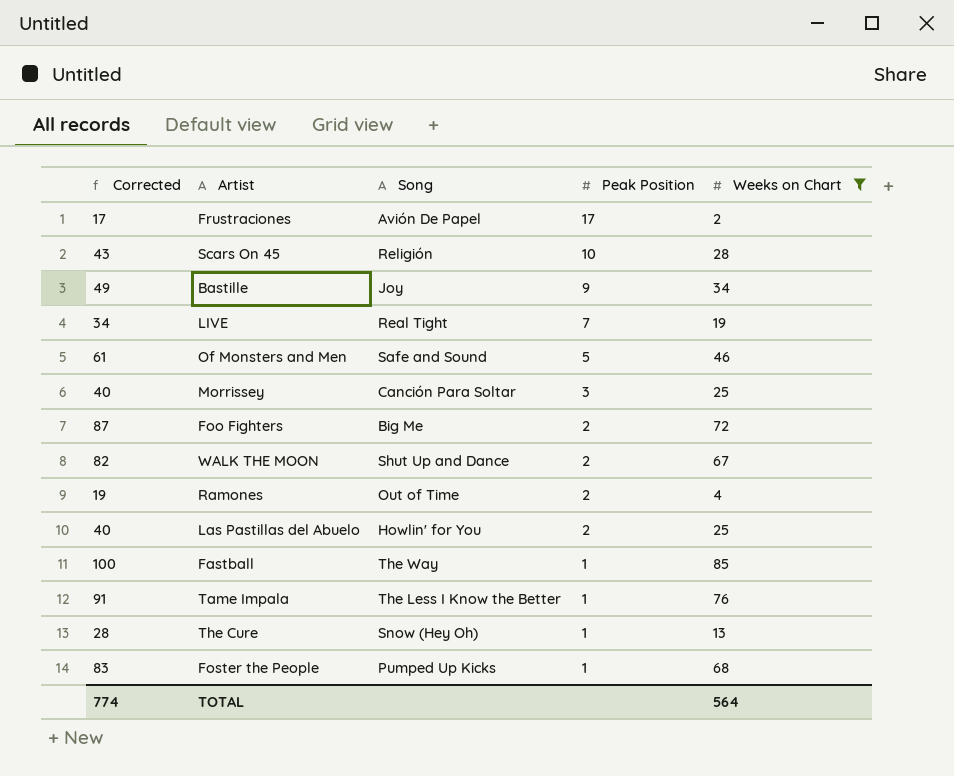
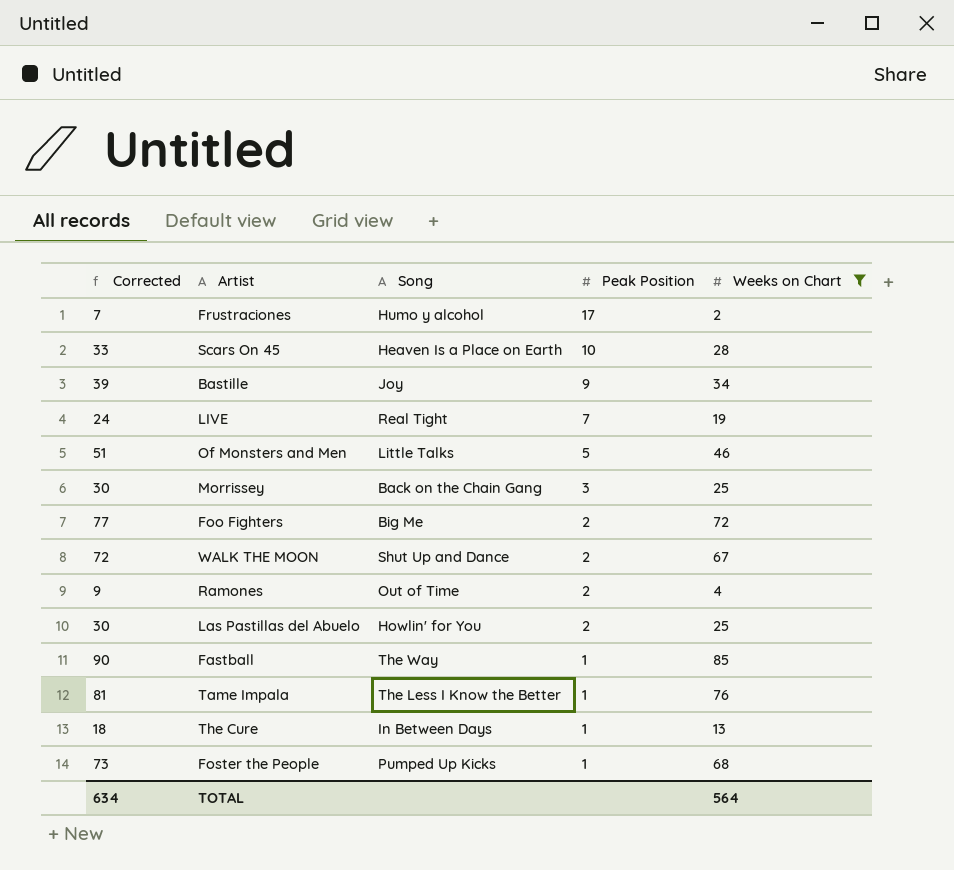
column Corrected | formula: [Weeks on Chart] + 15 -> [Weeks on Chart] + 5
Frustraciones | Song: Avión De Papel -> Humo y alcohol
Scars On 45 | Song: Religión -> Heaven Is a Place on Earth
Of Monsters and Men | Song: Safe and Sound -> Little Talks
Morrissey | Song: Canción Para Soltar -> Back on the Chain Gang
The Cure | Song: Snow (Hey Oh) -> In Between Days
TOTAL | Corrected: 774 -> 634

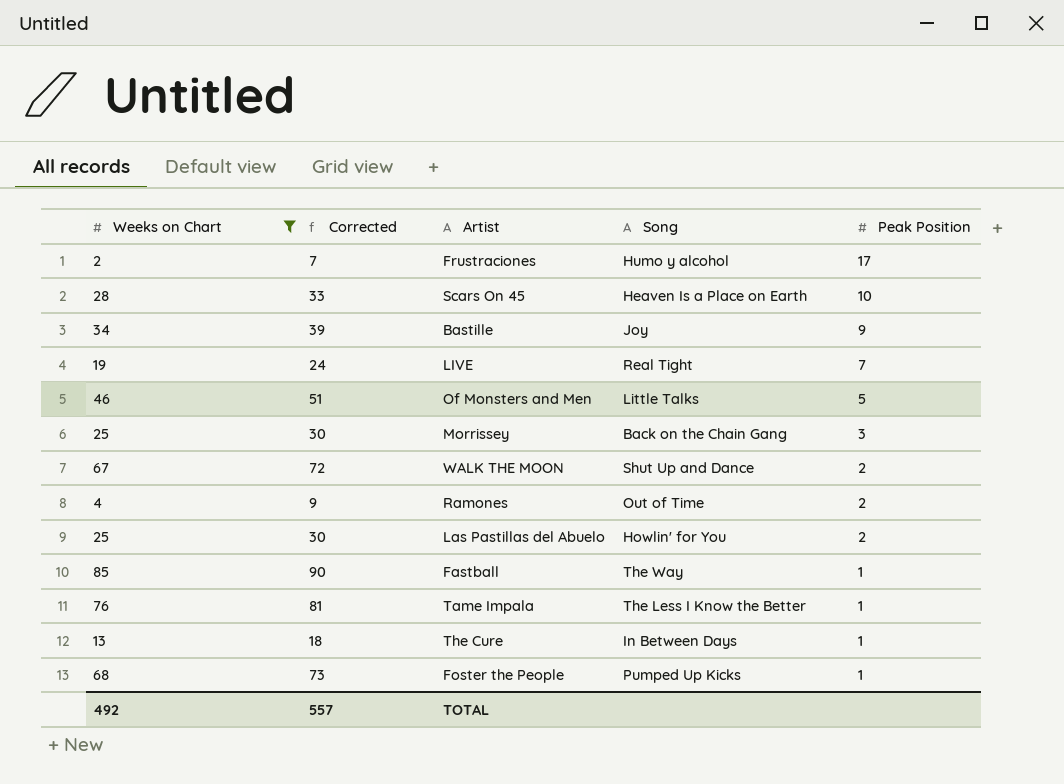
column Weeks on Chart | position: 5 -> 1
row Foo Fighters: 77 | Big Me | 2 | 72 -> none
TOTAL | Weeks on Chart: 564 -> 492
TOTAL | Corrected: 634 -> 557

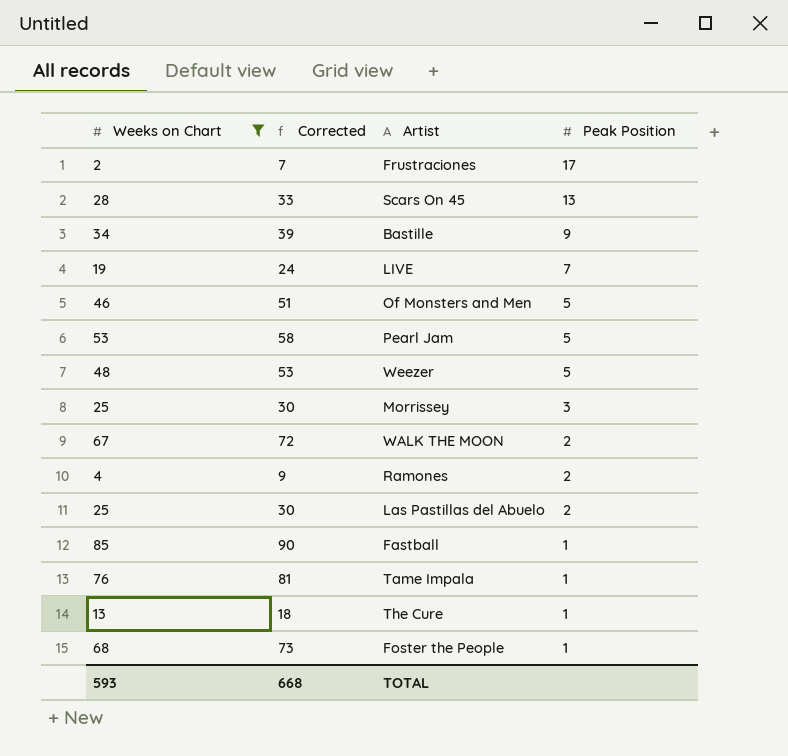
column Song | position: 4 -> none
Scars On 45 | Peak Position: 10 -> 13
row Pearl Jam: none -> 53 | 58 | 5
row Weezer: none -> 48 | 53 | 5
TOTAL | Weeks on Chart: 492 -> 593
TOTAL | Corrected: 557 -> 668

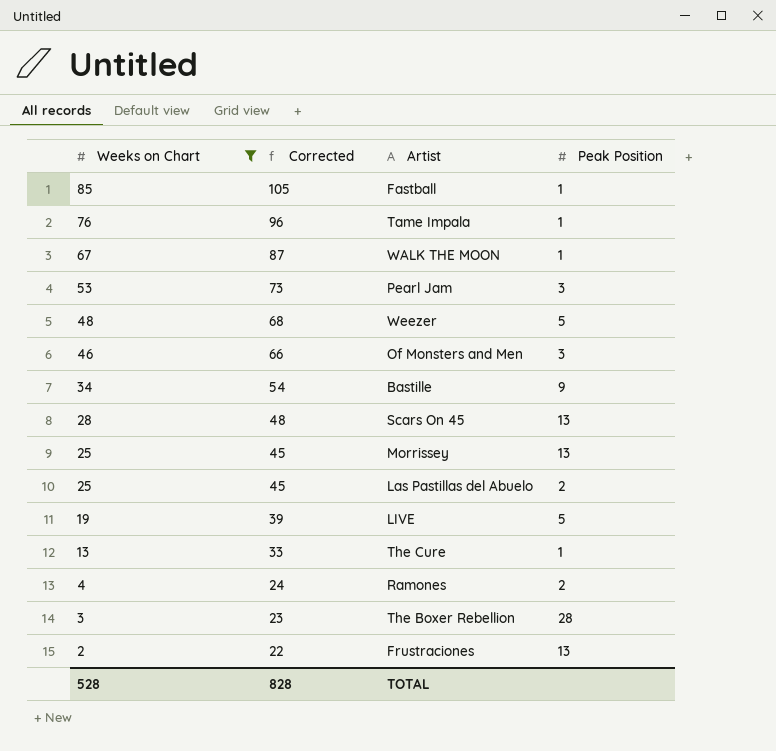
row order: Peak Position descending -> Weeks on Chart descending
column Corrected | formula: [Weeks on Chart] + 5 -> [Weeks on Chart] + 20
row Foster the People: 68 | 73 | 1 -> none
WALK THE MOON | Peak Position: 2 -> 1
Pearl Jam | Peak Position: 5 -> 3
Of Monsters and Men | Peak Position: 5 -> 3
Morrissey | Peak Position: 3 -> 13
LIVE | Peak Position: 7 -> 5
row The Boxer Rebellion: none -> 3 | 23 | 28
Frustraciones | Peak Position: 17 -> 13
TOTAL | Weeks on Chart: 593 -> 528
TOTAL | Corrected: 668 -> 828

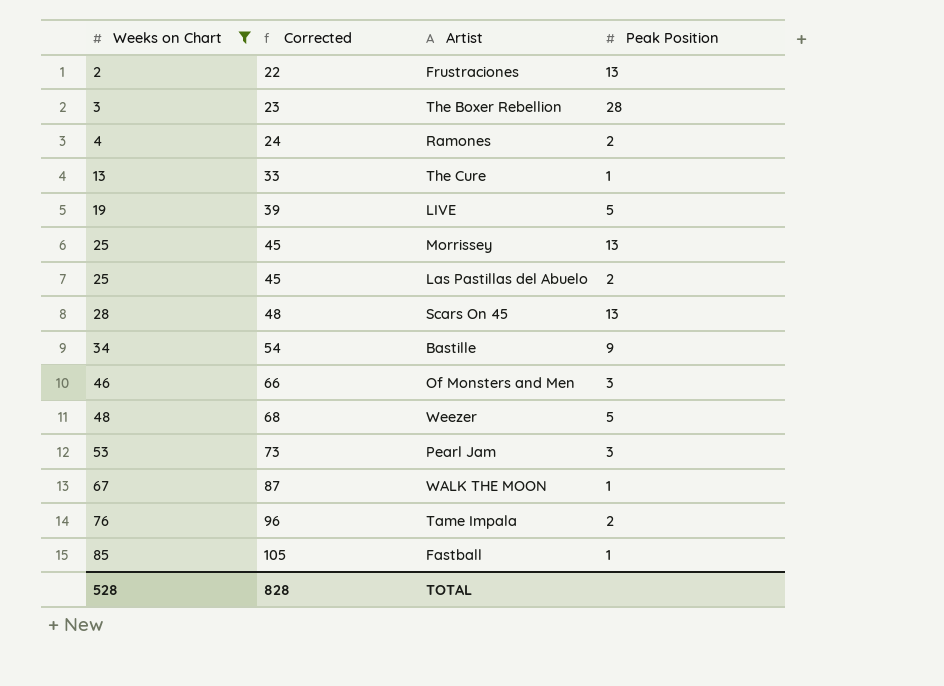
row order: Weeks on Chart descending -> Weeks on Chart ascending
Tame Impala | Peak Position: 1 -> 2

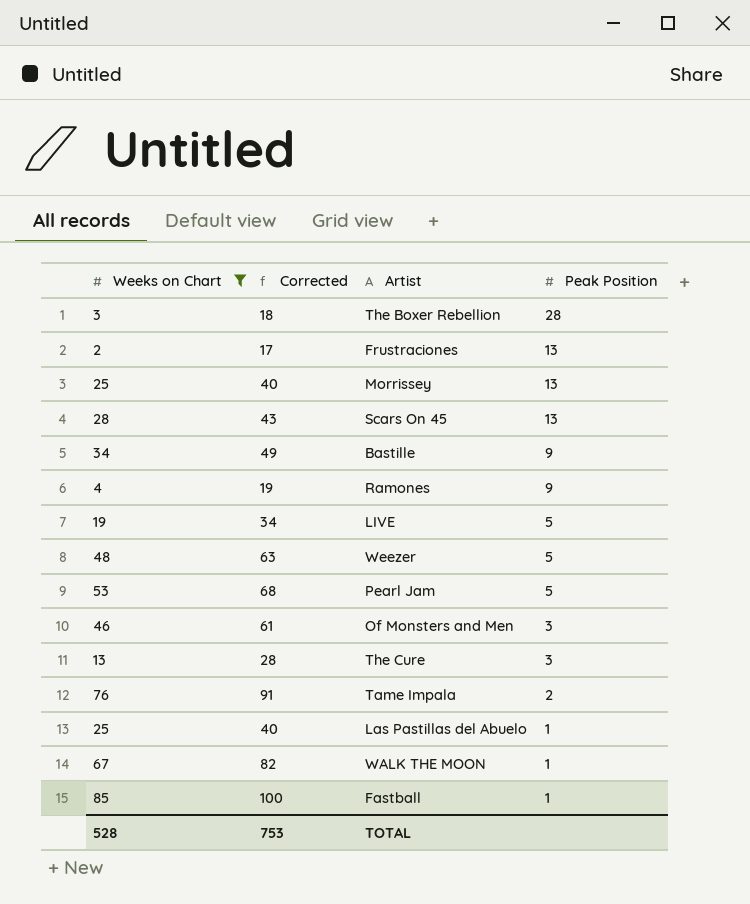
row order: Weeks on Chart ascending -> Peak Position descending
column Corrected | formula: [Weeks on Chart] + 20 -> [Weeks on Chart] + 15
Ramones | Peak Position: 2 -> 9
Pearl Jam | Peak Position: 3 -> 5
The Cure | Peak Position: 1 -> 3
Las Pastillas del Abuelo | Peak Position: 2 -> 1
TOTAL | Corrected: 828 -> 753

